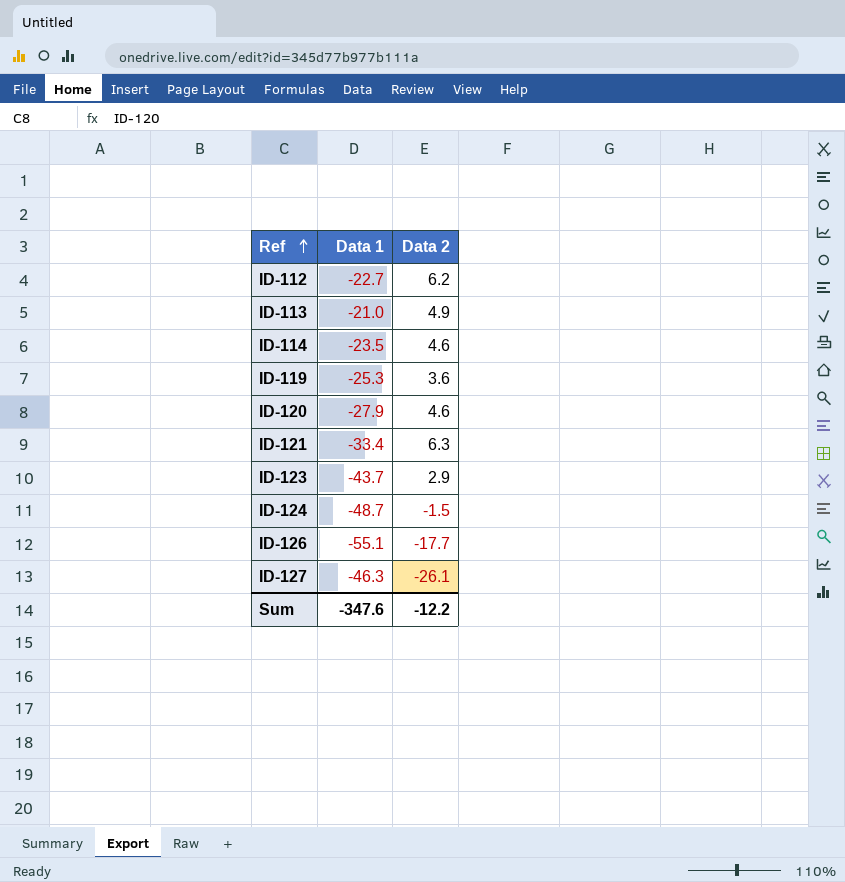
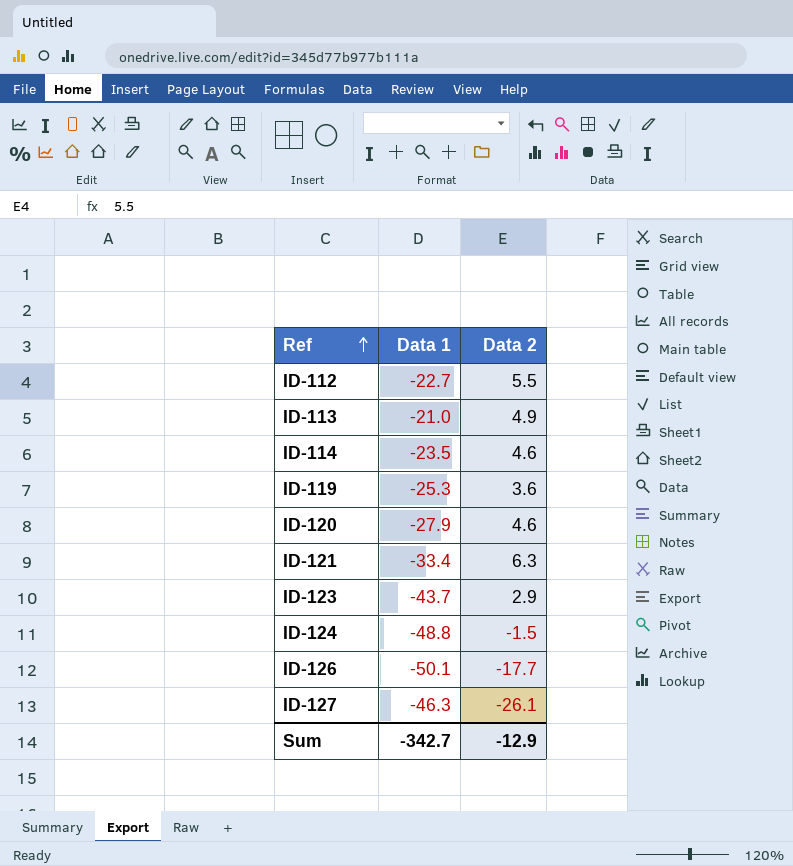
ID-112 | Data 2: 6.2 -> 5.5
ID-124 | Data 1: -48.7 -> -48.8
ID-126 | Data 1: -55.1 -> -50.1
Sum | Data 1: -347.6 -> -342.7
Sum | Data 2: -12.2 -> -12.9

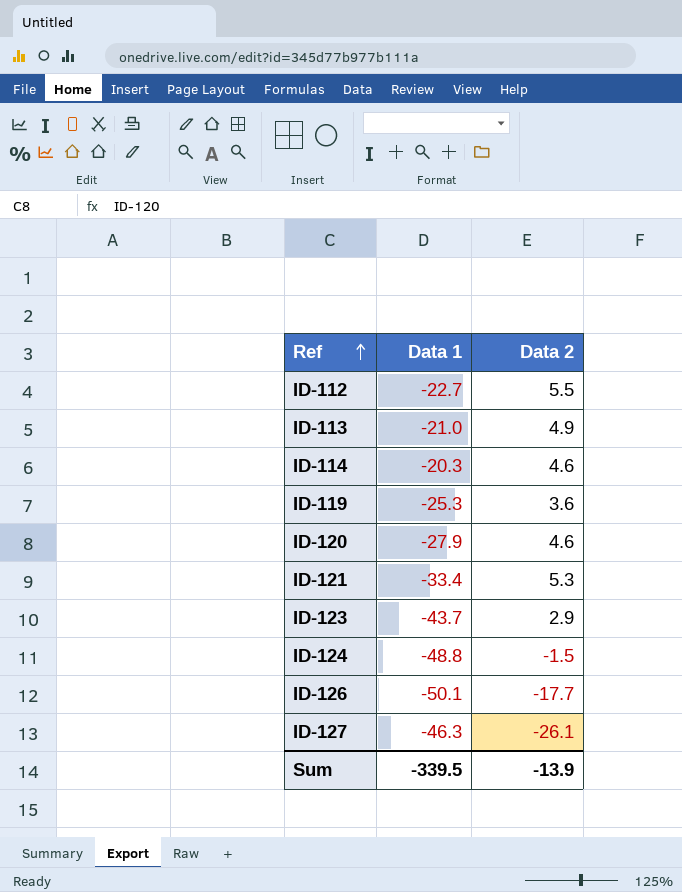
ID-114 | Data 1: -23.5 -> -20.3
ID-121 | Data 2: 6.3 -> 5.3
Sum | Data 1: -342.7 -> -339.5
Sum | Data 2: -12.9 -> -13.9

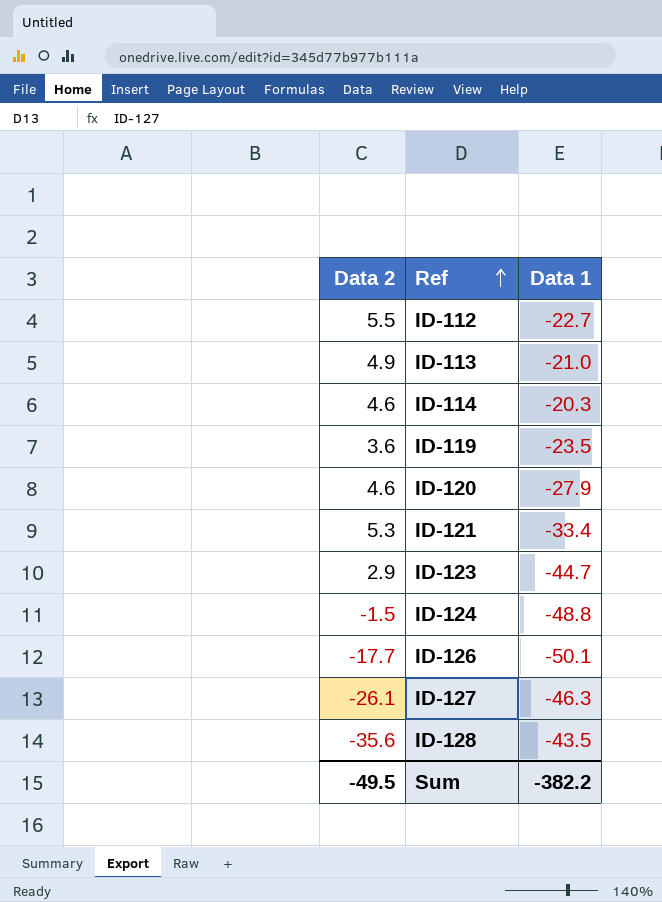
column Data 2 | position: 3 -> 1
ID-119 | Data 1: -25.3 -> -23.5
ID-123 | Data 1: -43.7 -> -44.7
row ID-128: none -> -35.6 | -43.5
Sum | Data 2: -13.9 -> -49.5
Sum | Data 1: -339.5 -> -382.2

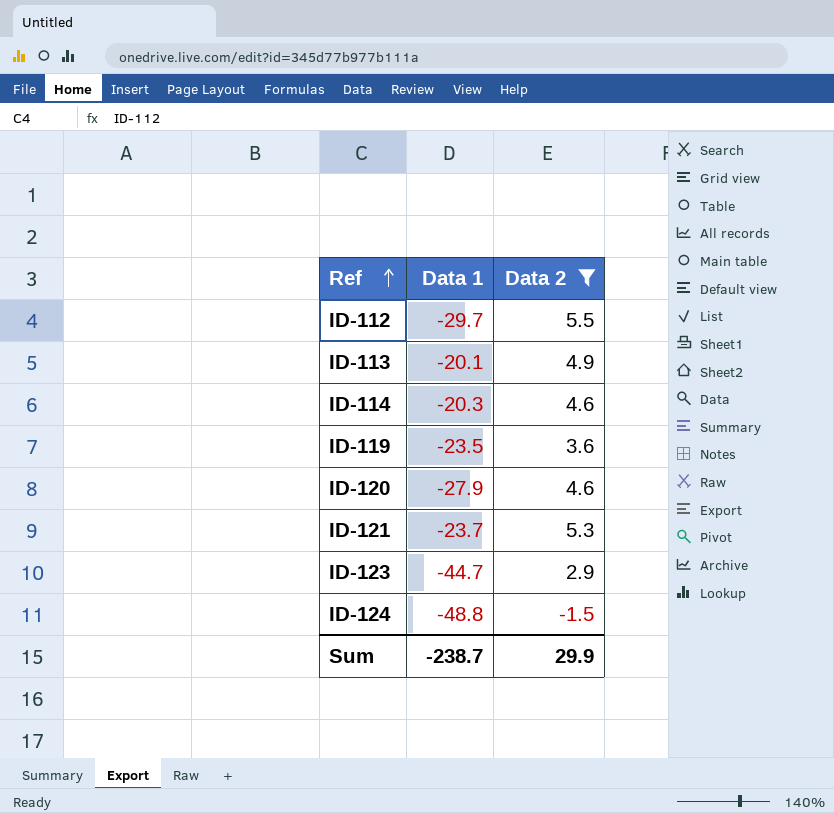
filter: none -> Data 2 >= -1.5
column Data 2 | position: 1 -> 3
ID-112 | Data 1: -22.7 -> -29.7
ID-113 | Data 1: -21.0 -> -20.1
ID-121 | Data 1: -33.4 -> -23.7
Sum | Data 1: -382.2 -> -238.7
Sum | Data 2: -49.5 -> 29.9

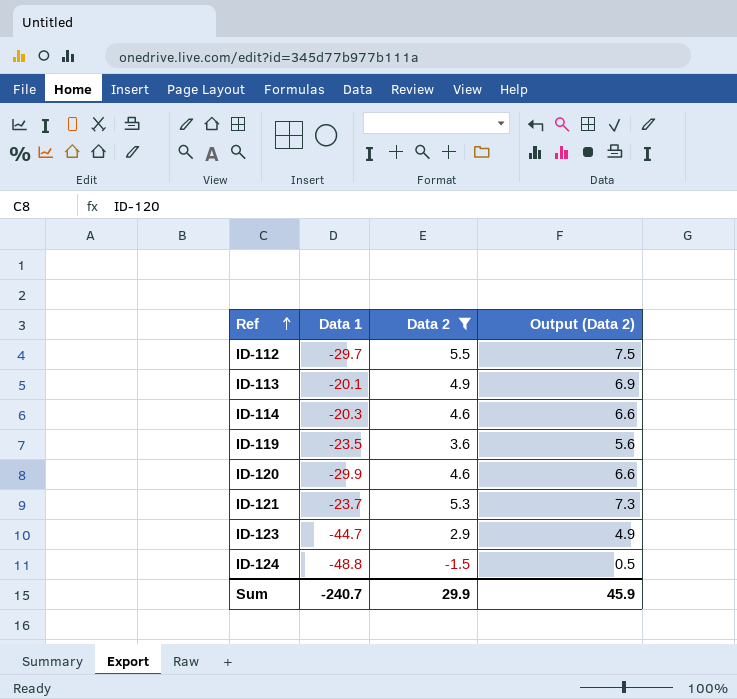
column Output (Data 2) | formula: none -> [Data 2] + 2
ID-120 | Data 1: -27.9 -> -29.9
Sum | Data 1: -238.7 -> -240.7

